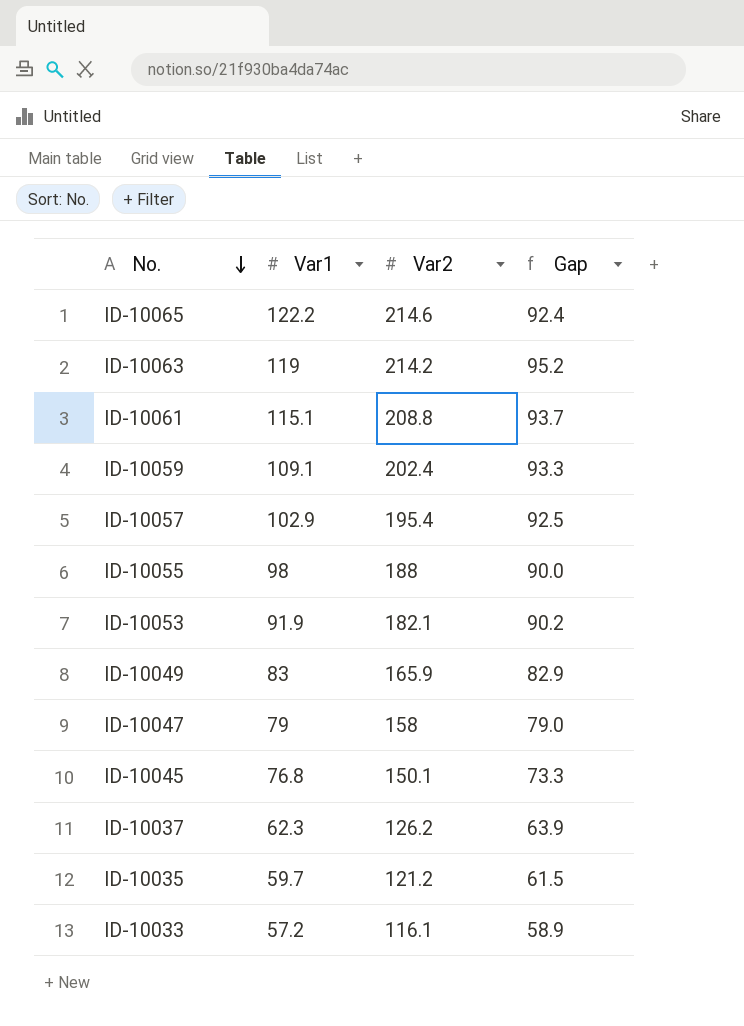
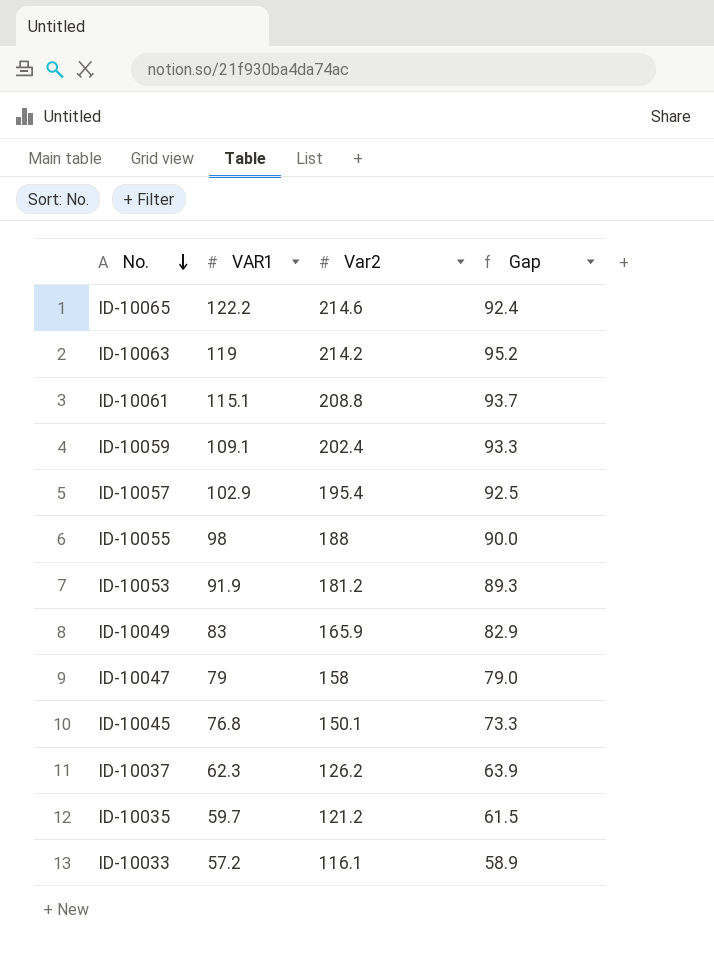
column name: Var1 -> VAR1
ID-10053 | Var2: 182.1 -> 181.2
ID-10053 | Gap: 90.2 -> 89.3

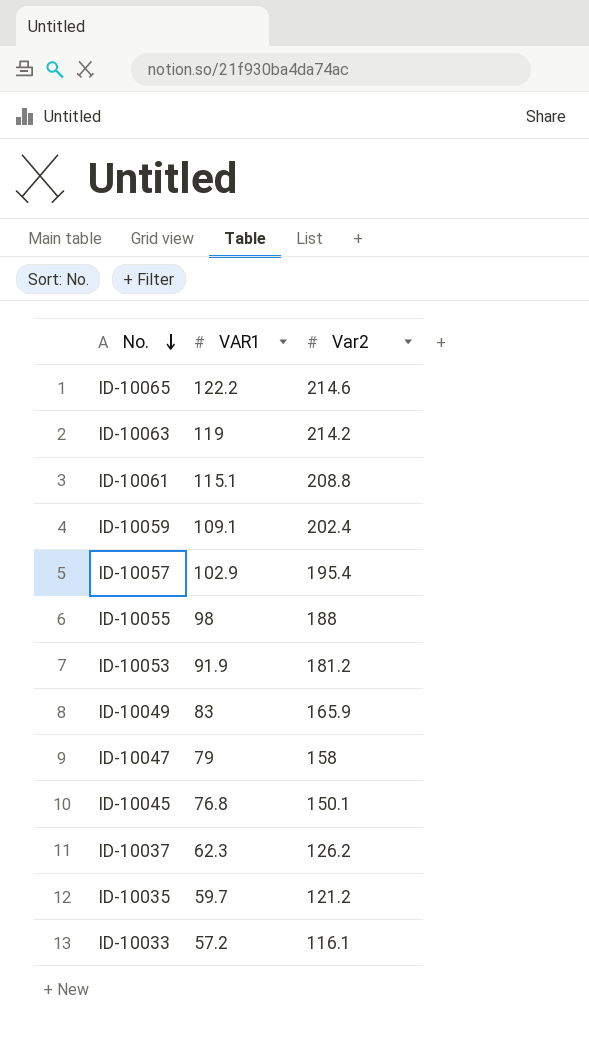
column Gap | formula: [Var2] - [VAR1] -> none

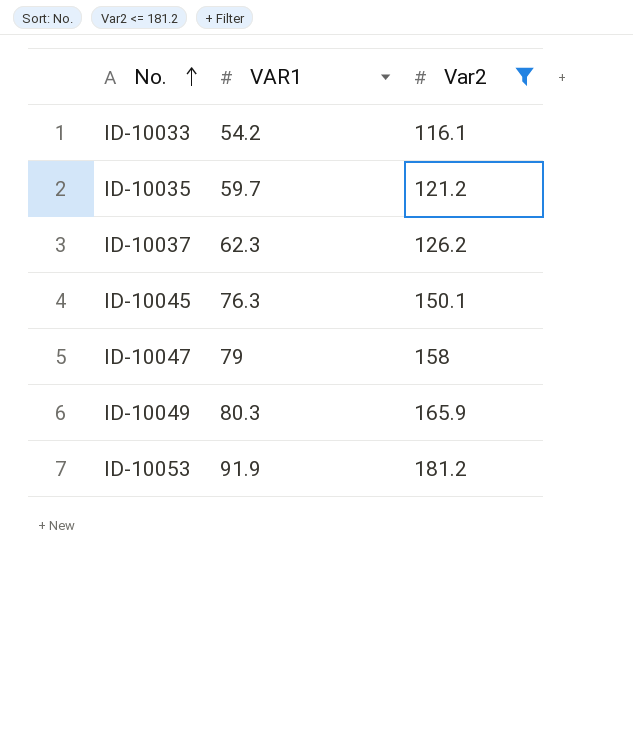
filter: none -> Var2 <= 181.2
row order: No. descending -> No. ascending
ID-10033 | VAR1: 57.2 -> 54.2
ID-10045 | VAR1: 76.8 -> 76.3
ID-10049 | VAR1: 83 -> 80.3

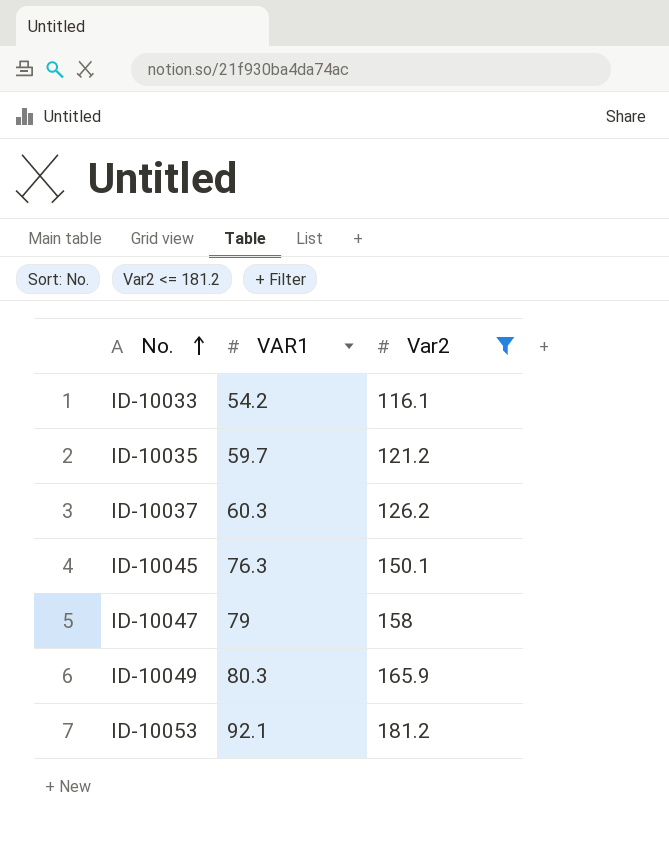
ID-10037 | VAR1: 62.3 -> 60.3
ID-10053 | VAR1: 91.9 -> 92.1

